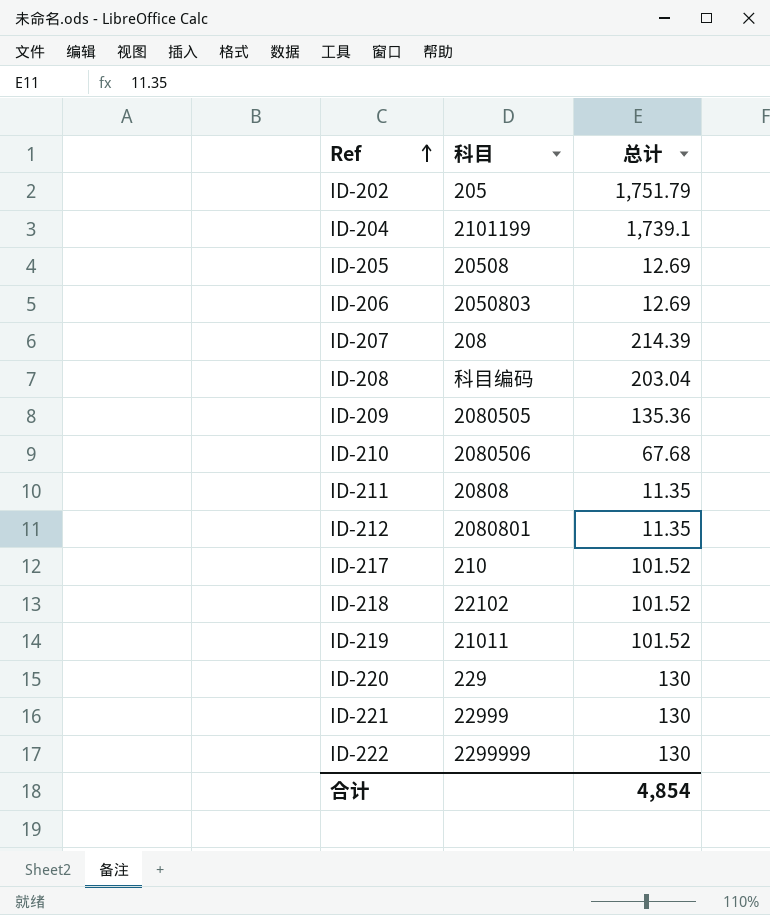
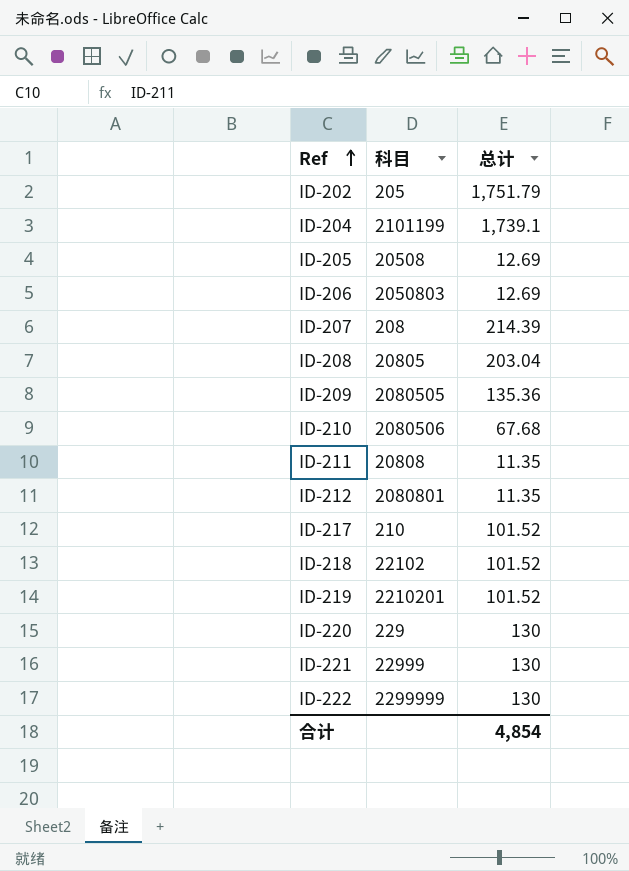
ID-208 | 科目: 科目编码 -> 20805
ID-219 | 科目: 21011 -> 2210201

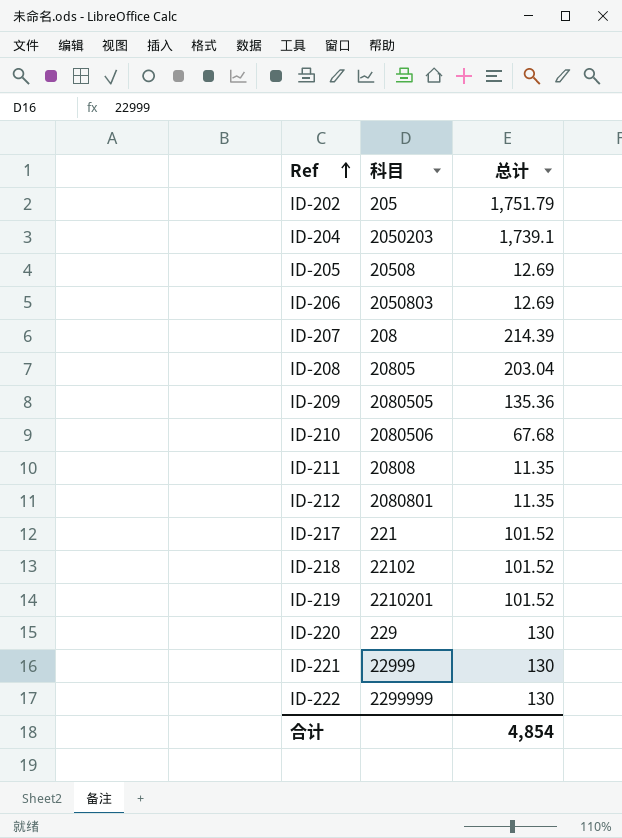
ID-204 | 科目: 2101199 -> 2050203
ID-217 | 科目: 210 -> 221

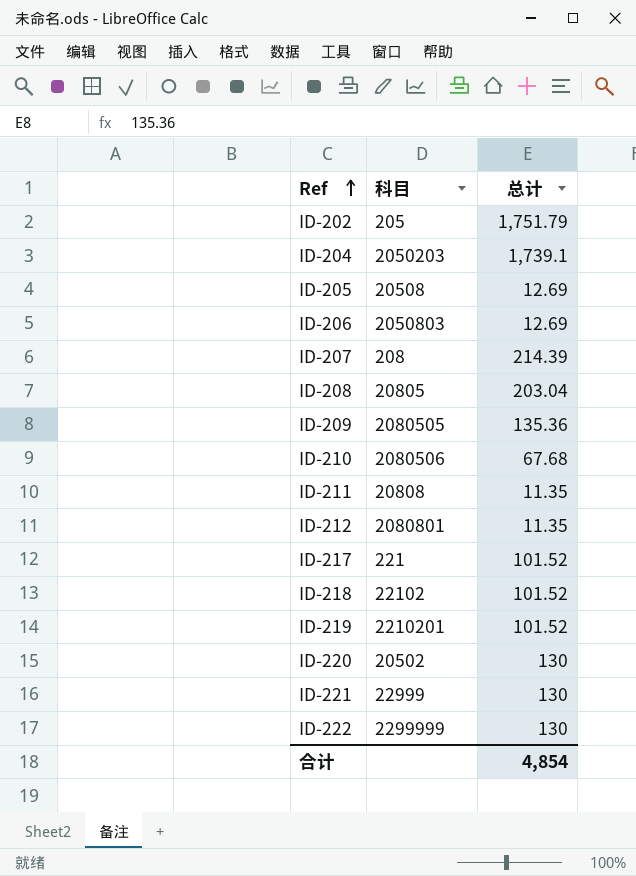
ID-220 | 科目: 229 -> 20502

